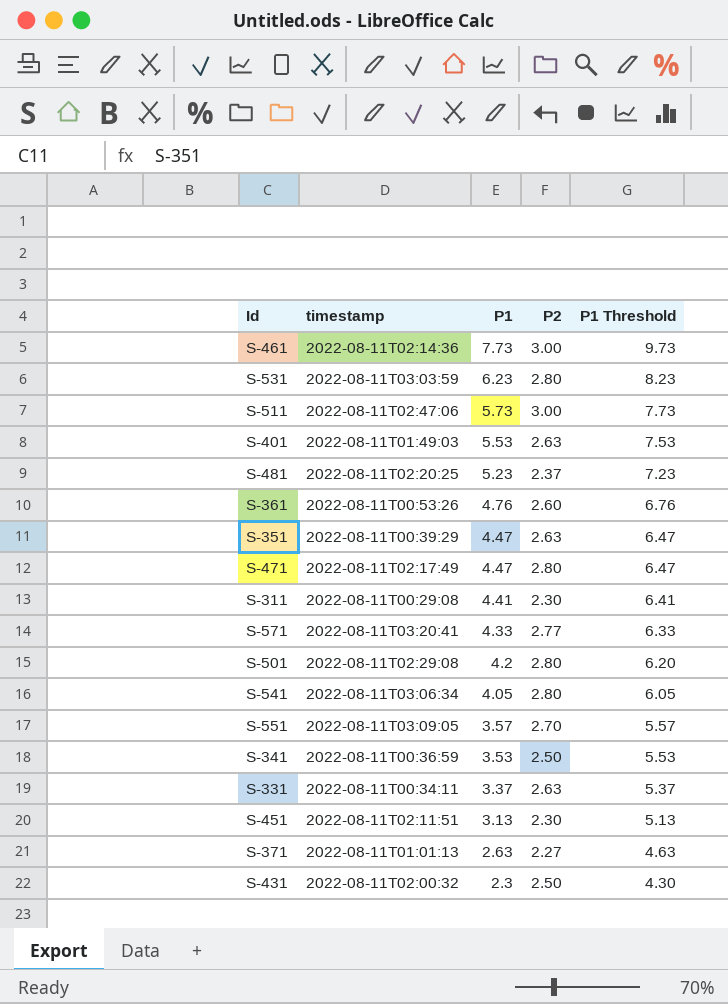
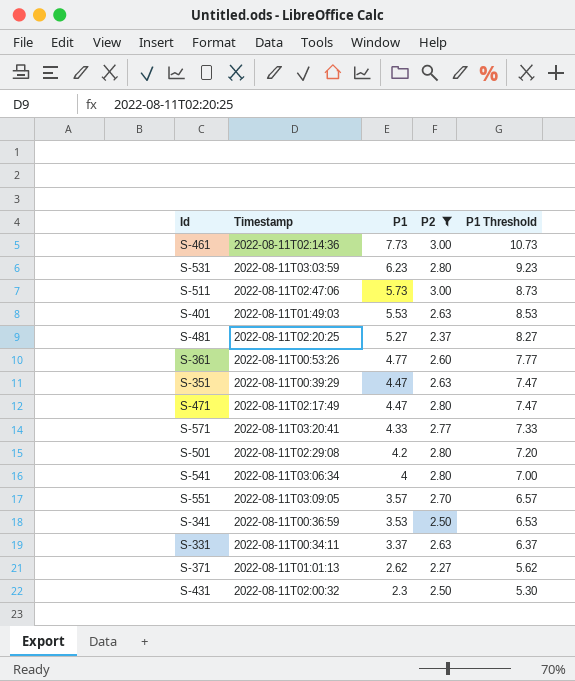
filter: none -> P2 != 2.30
column name: timestamp -> Timestamp
column P1 Threshold | formula: [P1] + 2 -> [P1] + 3
S-481 | P1: 5.23 -> 5.27
S-361 | P1: 4.76 -> 4.77
S-541 | P1: 4.05 -> 4
S-371 | P1: 2.63 -> 2.62

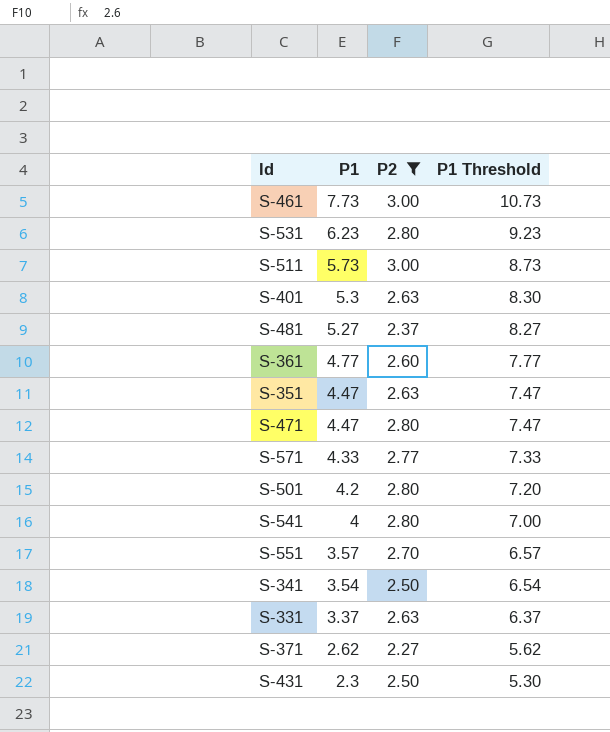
column Timestamp | position: 2 -> none
S-401 | P1: 5.53 -> 5.3
S-401 | P1 Threshold: 8.53 -> 8.30
S-341 | P1: 3.53 -> 3.54
S-341 | P1 Threshold: 6.53 -> 6.54

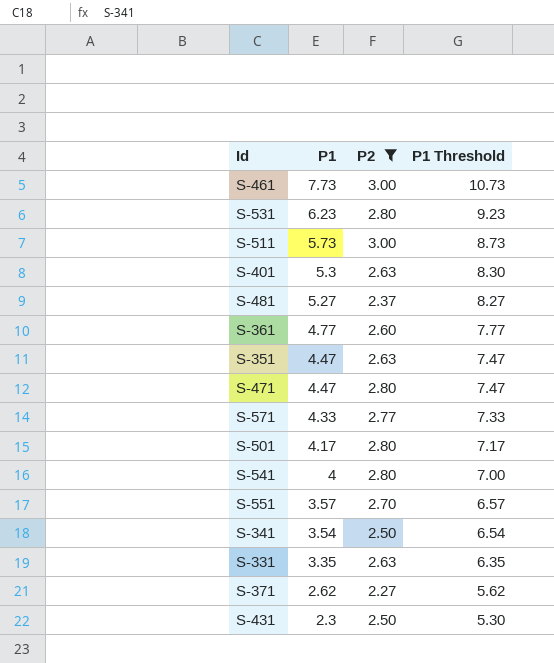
S-501 | P1: 4.2 -> 4.17
S-501 | P1 Threshold: 7.20 -> 7.17
S-331 | P1: 3.37 -> 3.35
S-331 | P1 Threshold: 6.37 -> 6.35

